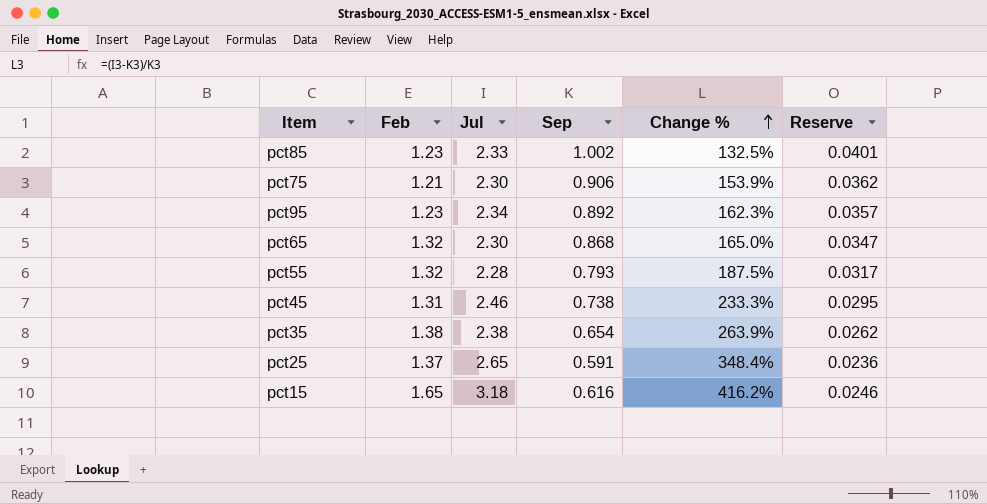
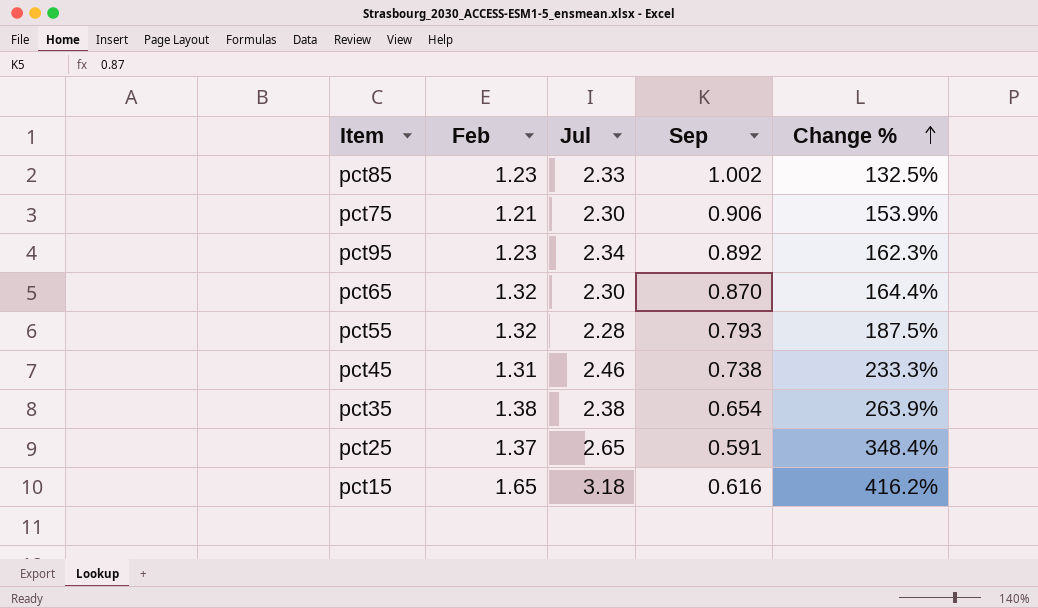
column Reserve | formula: [Sep] * 0.04 -> none
pct65 | Sep: 0.868 -> 0.870
pct65 | Change %: 165.0% -> 164.4%

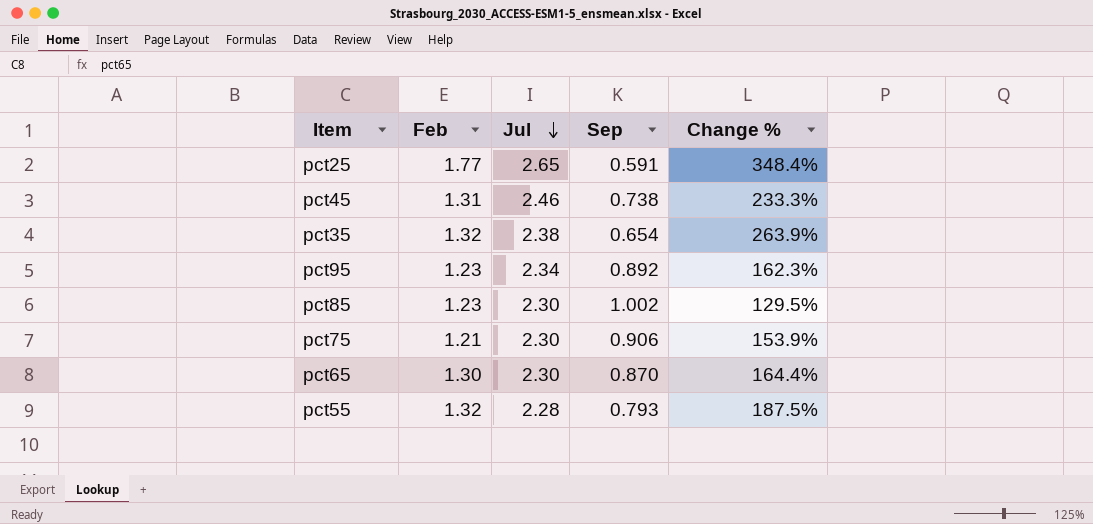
row order: Change % ascending -> Jul descending
row pct15: 1.65 | 3.18 | 0.616 | 416.2% -> none
pct25 | Feb: 1.37 -> 1.77
pct35 | Feb: 1.38 -> 1.32
pct85 | Jul: 2.33 -> 2.30
pct85 | Change %: 132.5% -> 129.5%
pct65 | Feb: 1.32 -> 1.30

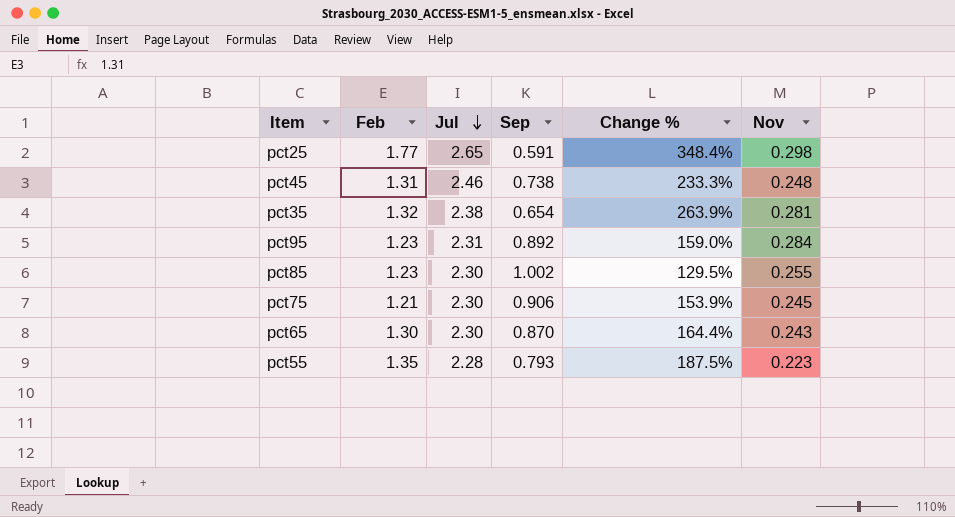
column Nov | position: none -> 6
pct95 | Jul: 2.34 -> 2.31
pct95 | Change %: 162.3% -> 159.0%
pct55 | Feb: 1.32 -> 1.35

